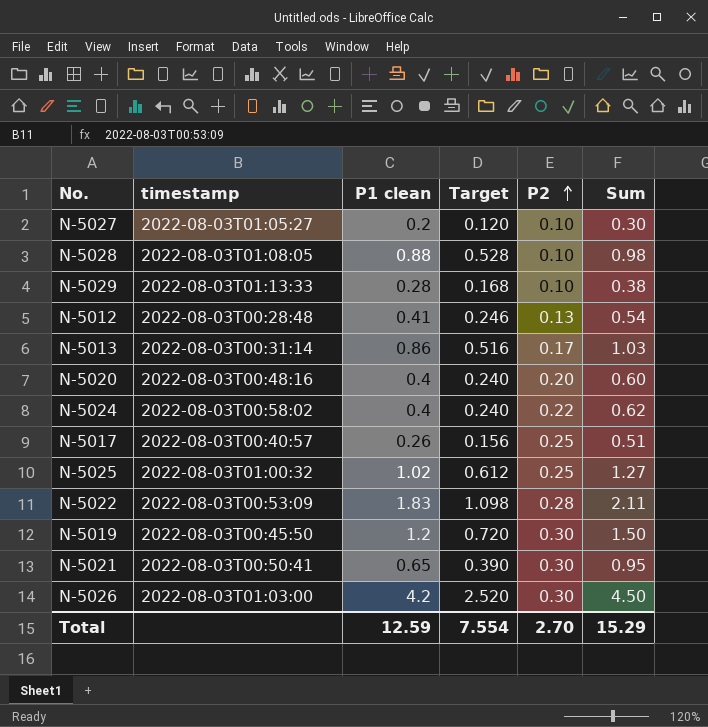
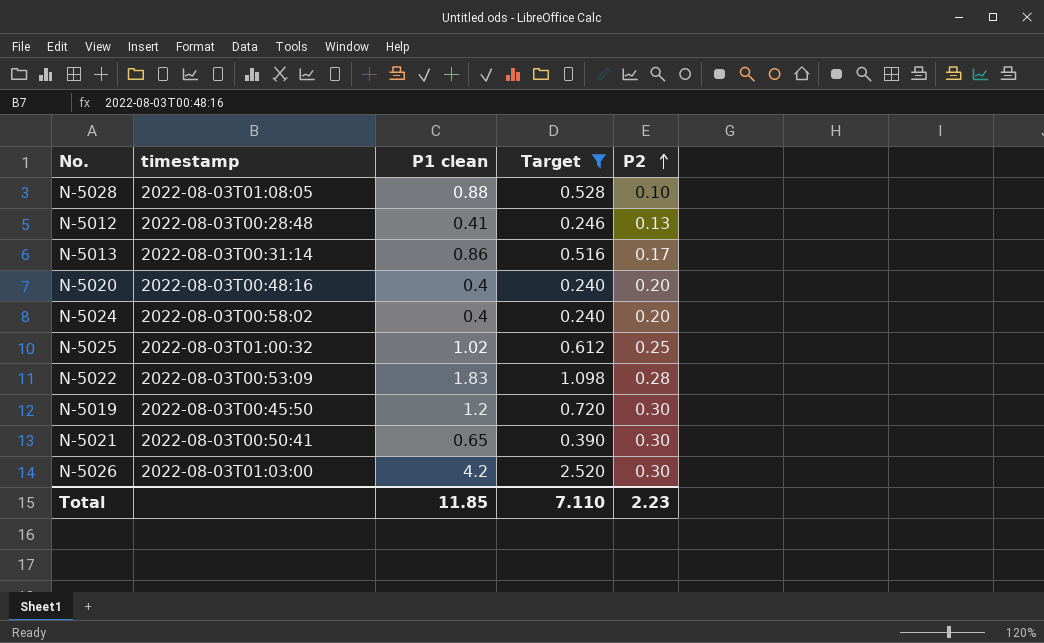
filter: none -> Target >= 0.240
column Sum | formula: [P1 clean] + [P2] -> none
N-5024 | P2: 0.22 -> 0.20
Total | P1 clean: 12.59 -> 11.85
Total | Target: 7.554 -> 7.110
Total | P2: 2.70 -> 2.23

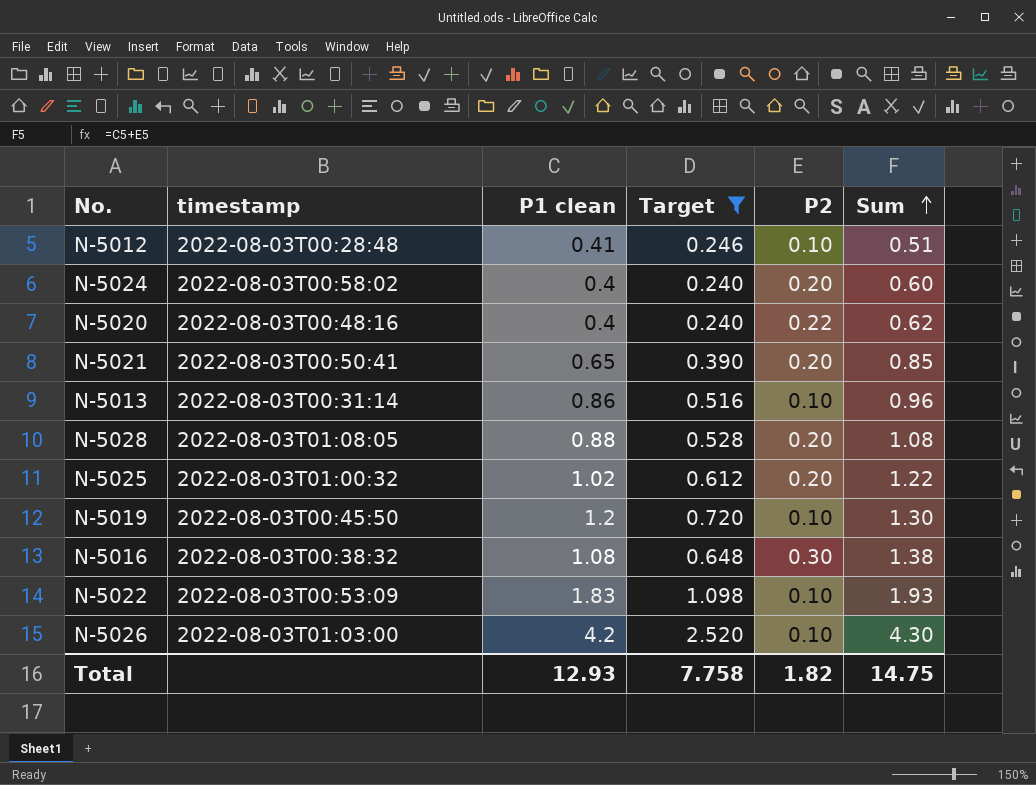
row order: P2 ascending -> Sum ascending
column Sum | formula: none -> [P1 clean] + [P2]
N-5012 | P2: 0.13 -> 0.10
N-5020 | P2: 0.20 -> 0.22
N-5021 | P2: 0.30 -> 0.20
N-5013 | P2: 0.17 -> 0.10
N-5028 | P2: 0.10 -> 0.20
N-5025 | P2: 0.25 -> 0.20
N-5019 | P2: 0.30 -> 0.10
row N-5016: none -> 2022-08-03T00:38:32 | 1.08 | 0.648 | 0.30 | 1.38
N-5022 | P2: 0.28 -> 0.10
N-5026 | P2: 0.30 -> 0.10
Total | P1 clean: 11.85 -> 12.93
Total | Target: 7.110 -> 7.758
Total | P2: 2.23 -> 1.82

